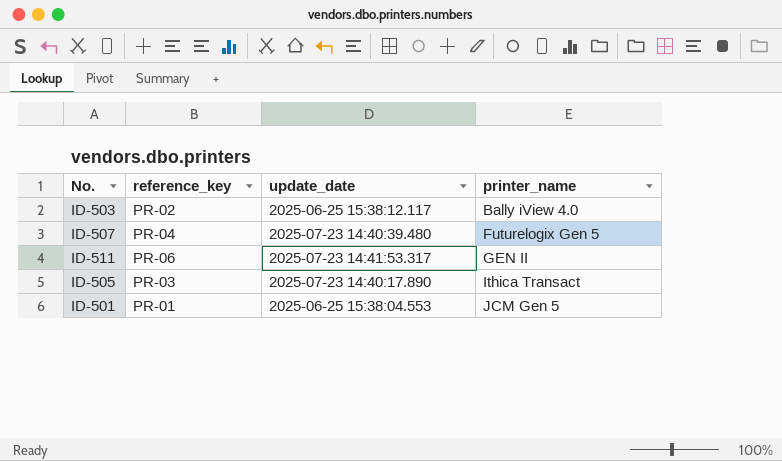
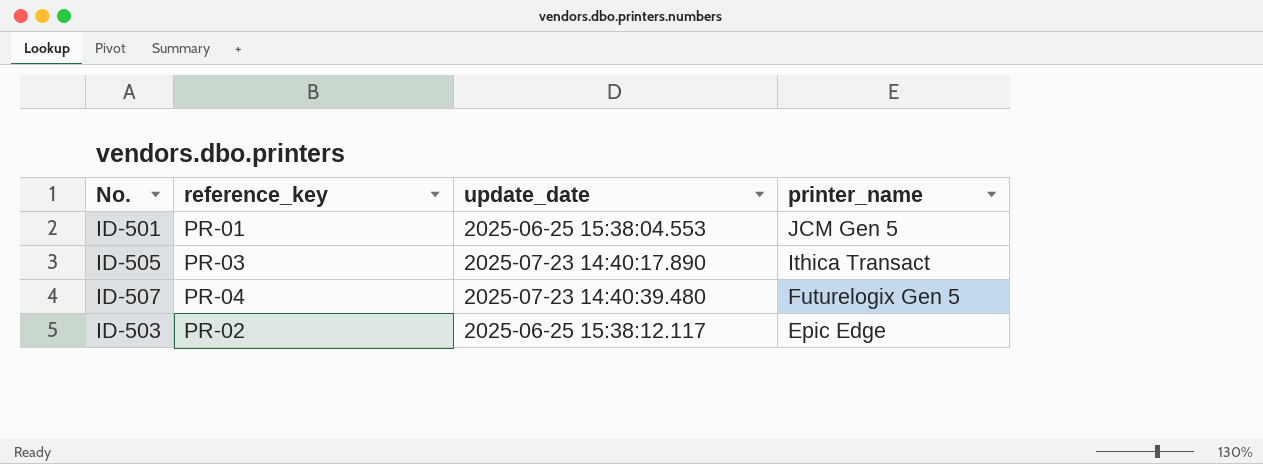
row order: printer_name ascending -> printer_name descending
row ID-511: PR-06 | 2025-07-23 14:41:53.317 | GEN II -> none
ID-503 | printer_name: Bally iView 4.0 -> Epic Edge

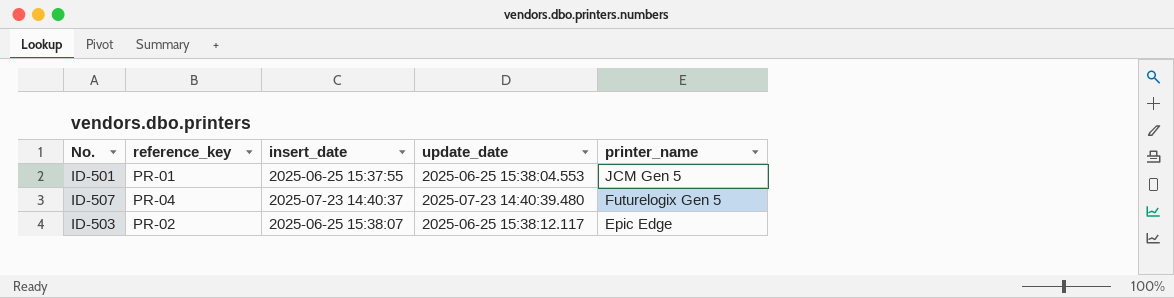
column insert_date | position: none -> 3
row ID-505: PR-03 | 2025-07-23 14:40:17.890 | Ithica Transact -> none

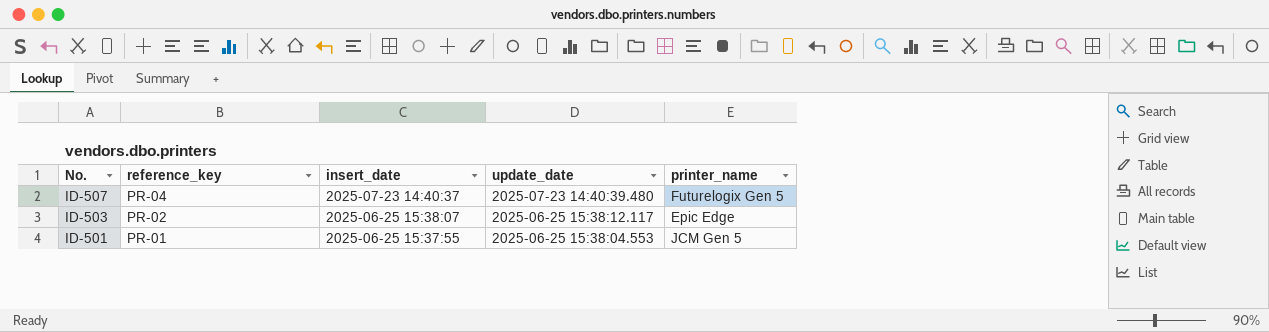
row order: printer_name descending -> No. descending

